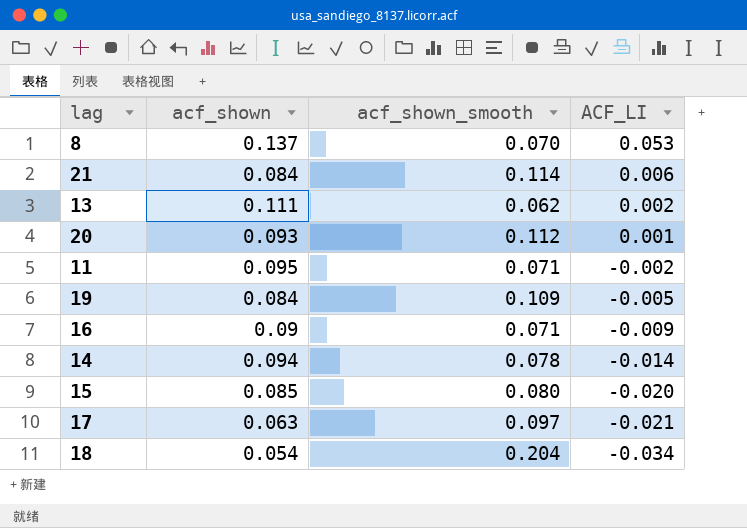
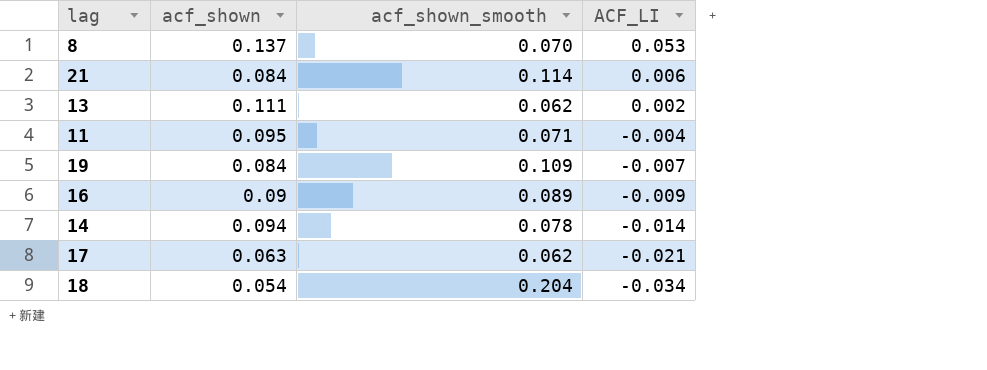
row 20: 0.093 | 0.112 | 0.001 -> none
row 15: 0.085 | 0.080 | -0.020 -> none
11 | ACF_LI: -0.002 -> -0.004
19 | ACF_LI: -0.005 -> -0.007
16 | acf_shown_smooth: 0.071 -> 0.089
17 | acf_shown_smooth: 0.097 -> 0.062

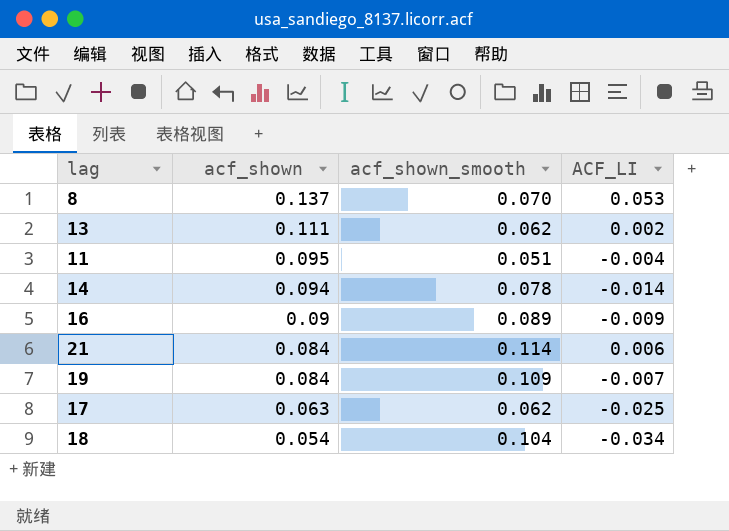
row order: ACF_LI descending -> acf_shown descending
11 | acf_shown_smooth: 0.071 -> 0.051
17 | ACF_LI: -0.021 -> -0.025
18 | acf_shown_smooth: 0.204 -> 0.104

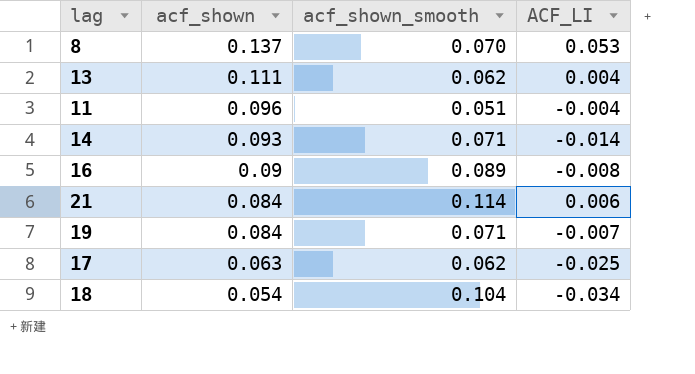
13 | ACF_LI: 0.002 -> 0.004
11 | acf_shown: 0.095 -> 0.096
14 | acf_shown: 0.094 -> 0.093
14 | acf_shown_smooth: 0.078 -> 0.071
16 | ACF_LI: -0.009 -> -0.008
19 | acf_shown_smooth: 0.109 -> 0.071

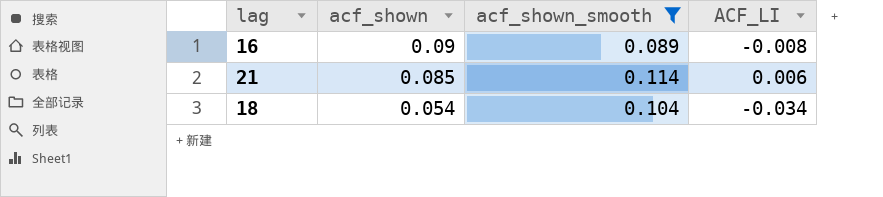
filter: none -> acf_shown_smooth >= 0.089
21 | acf_shown: 0.084 -> 0.085

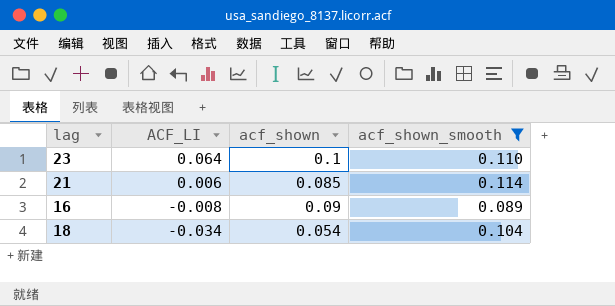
row order: acf_shown descending -> ACF_LI descending
column ACF_LI | position: 4 -> 2
row 23: none -> 0.064 | 0.1 | 0.110

